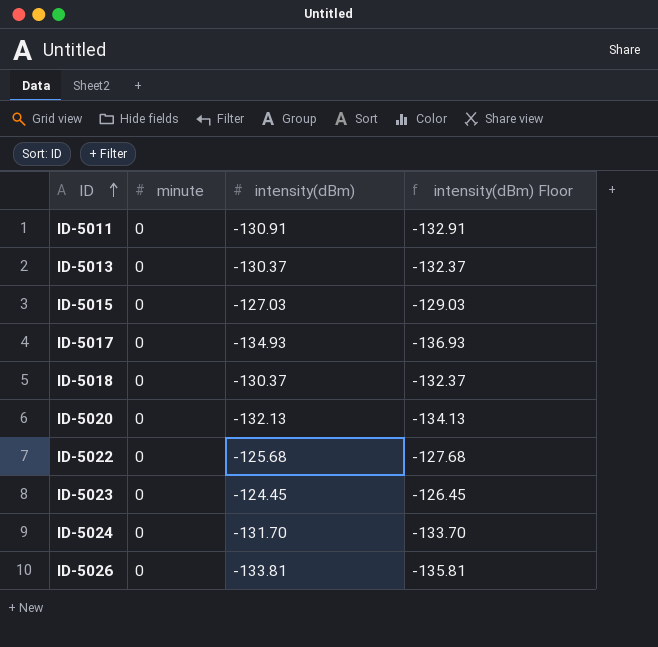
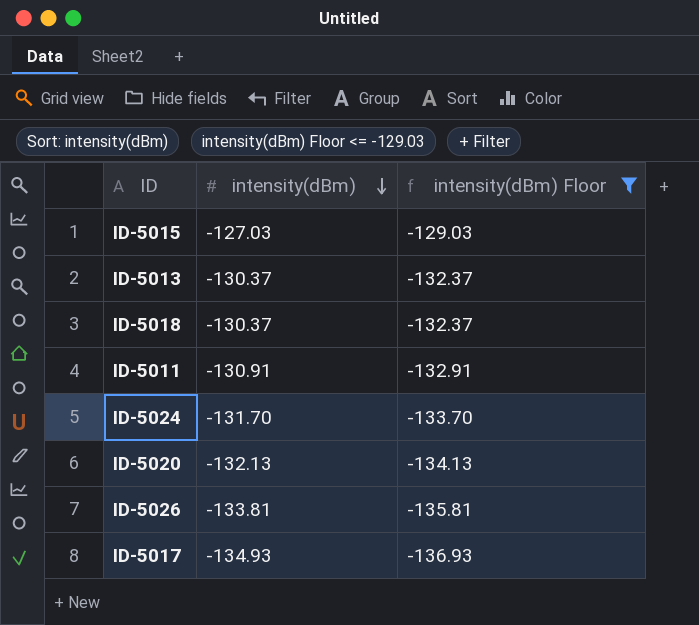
filter: none -> intensity(dBm) Floor <= -129.03
row order: ID ascending -> intensity(dBm) descending
column minute | position: 2 -> none

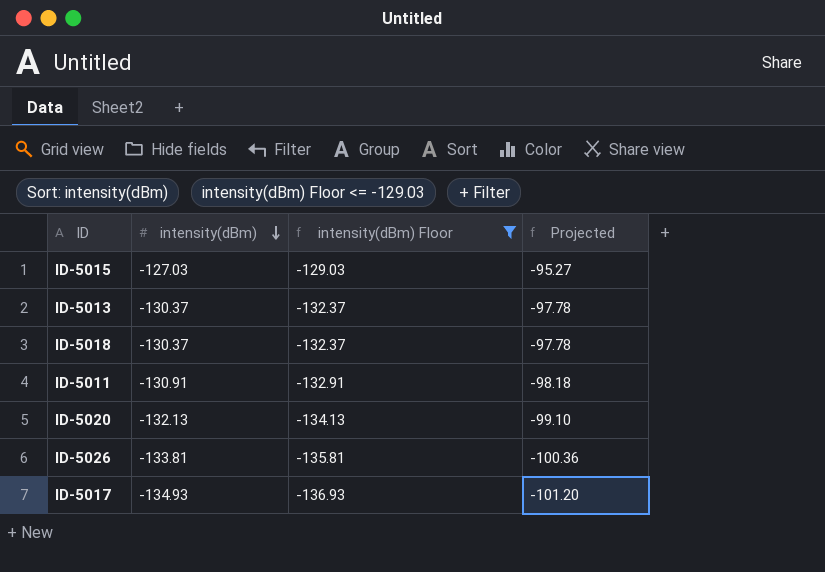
column Projected | formula: none -> [intensity(dBm)] * 0.75
row ID-5024: -131.70 | -133.70 -> none

